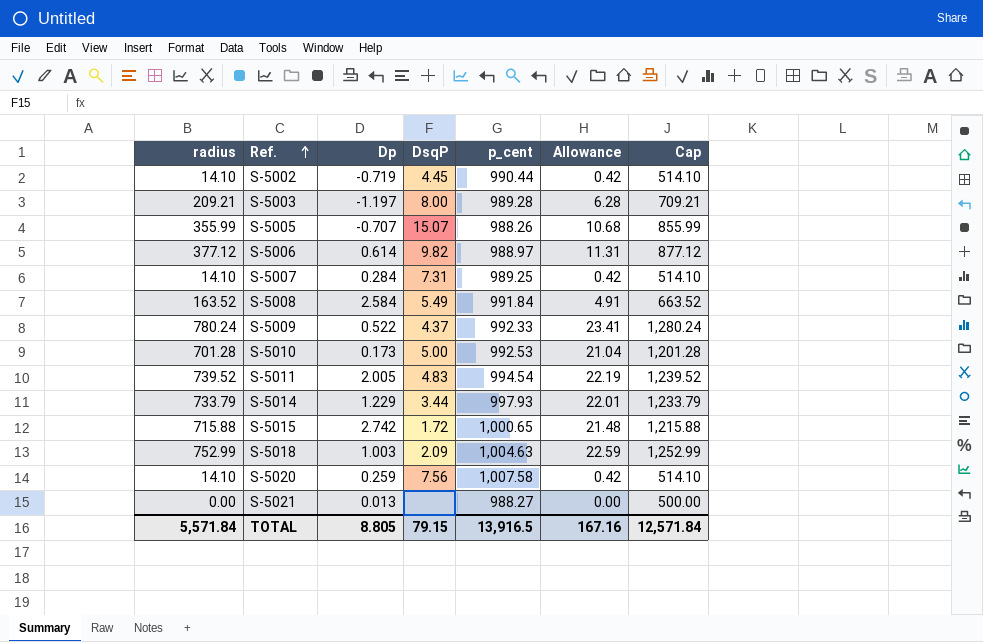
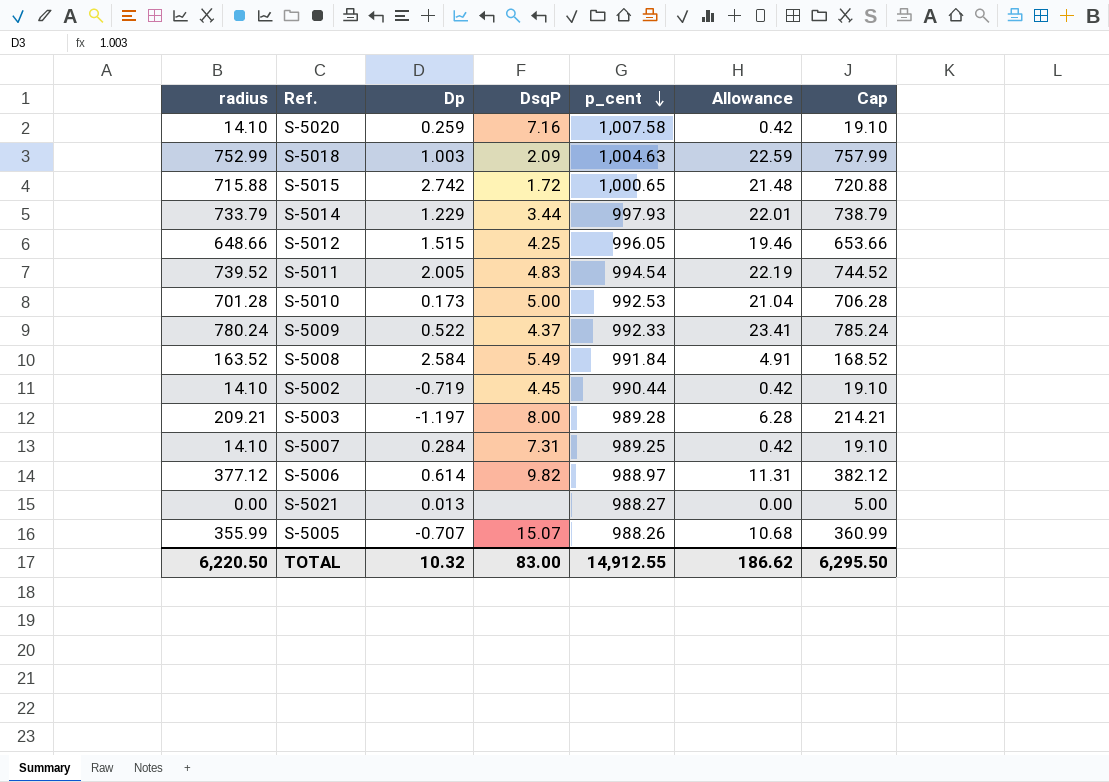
row order: Ref. ascending -> p_cent descending
column Cap | formula: [radius] + 500 -> [radius] + 5
S-5020 | DsqP: 7.56 -> 7.16
row S-5012: none -> 648.66 | 1.515 | 4.25 | 996.05 | 19.46 | 653.66
TOTAL | radius: 5,571.84 -> 6,220.50
TOTAL | Dp: 8.805 -> 10.32
TOTAL | DsqP: 79.15 -> 83.00
TOTAL | p_cent: 13,916.5 -> 14,912.55
TOTAL | Allowance: 167.16 -> 186.62
TOTAL | Cap: 12,571.84 -> 6,295.50

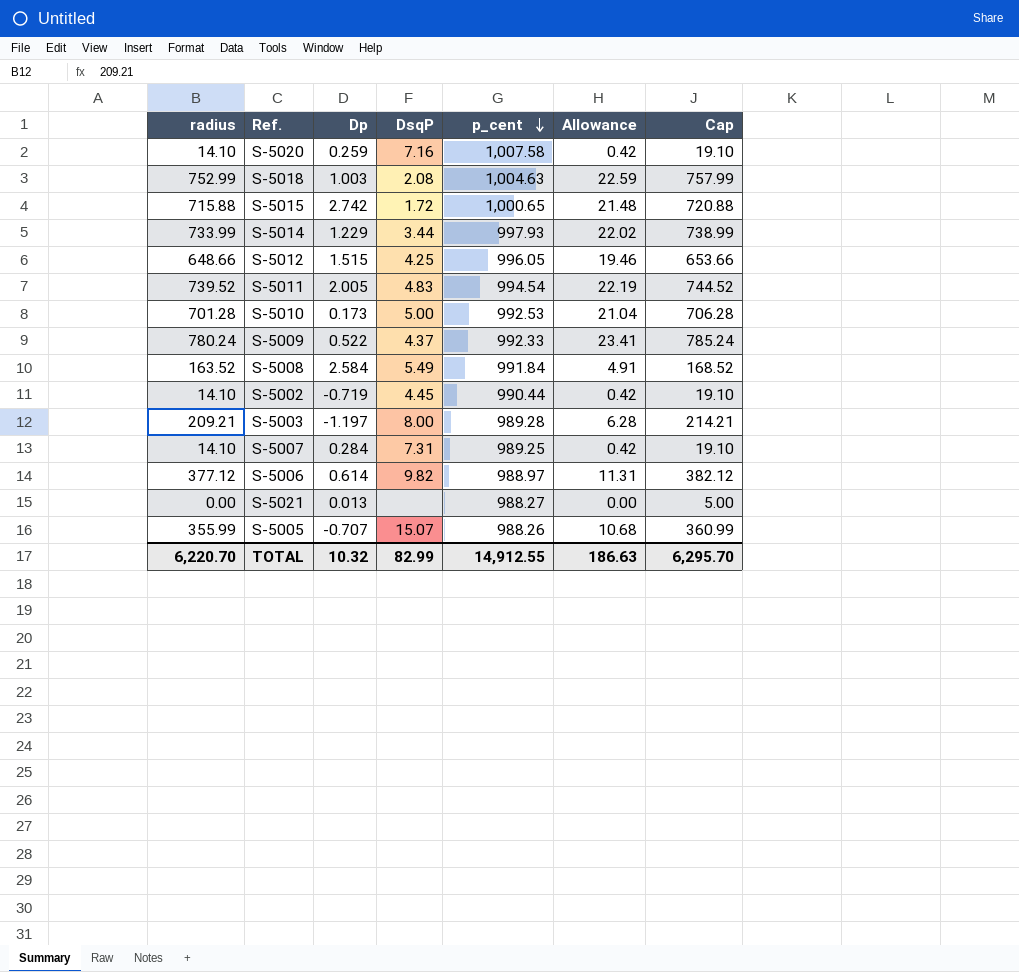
S-5018 | DsqP: 2.09 -> 2.08
S-5014 | radius: 733.79 -> 733.99
S-5014 | Allowance: 22.01 -> 22.02
S-5014 | Cap: 738.79 -> 738.99
TOTAL | radius: 6,220.50 -> 6,220.70
TOTAL | DsqP: 83.00 -> 82.99
TOTAL | Allowance: 186.62 -> 186.63
TOTAL | Cap: 6,295.50 -> 6,295.70

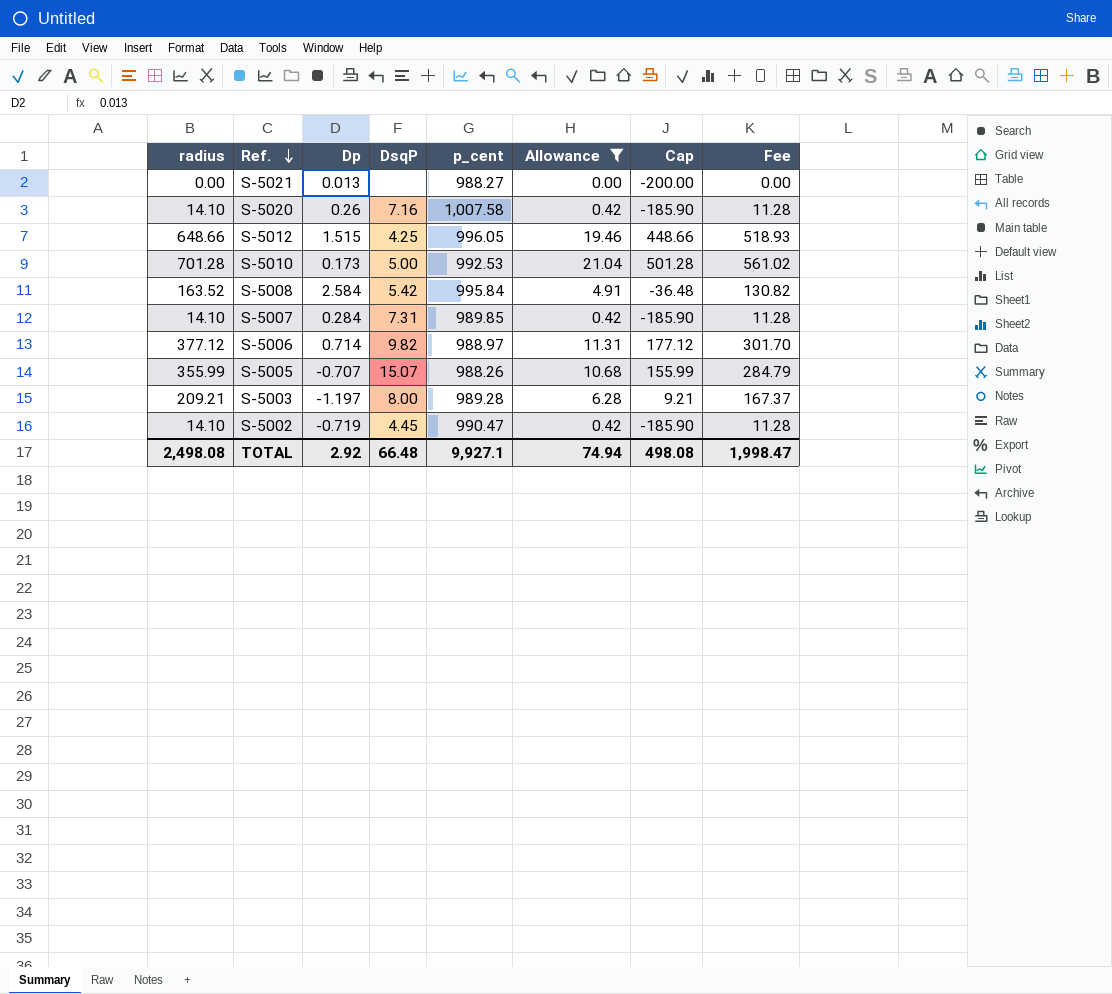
filter: none -> Allowance <= 21.04
row order: p_cent descending -> Ref. descending
column Cap | formula: [radius] + 5 -> [radius] - 200
column Fee | formula: none -> [radius] * 0.8
S-5020 | Dp: 0.259 -> 0.26
S-5008 | DsqP: 5.49 -> 5.42
S-5008 | p_cent: 991.84 -> 995.84
S-5007 | p_cent: 989.25 -> 989.85
S-5006 | Dp: 0.614 -> 0.714
S-5002 | p_cent: 990.44 -> 990.47
TOTAL | radius: 6,220.70 -> 2,498.08
TOTAL | Dp: 10.32 -> 2.92
TOTAL | DsqP: 82.99 -> 66.48
TOTAL | p_cent: 14,912.55 -> 9,927.1
TOTAL | Allowance: 186.63 -> 74.94
TOTAL | Cap: 6,295.70 -> 498.08

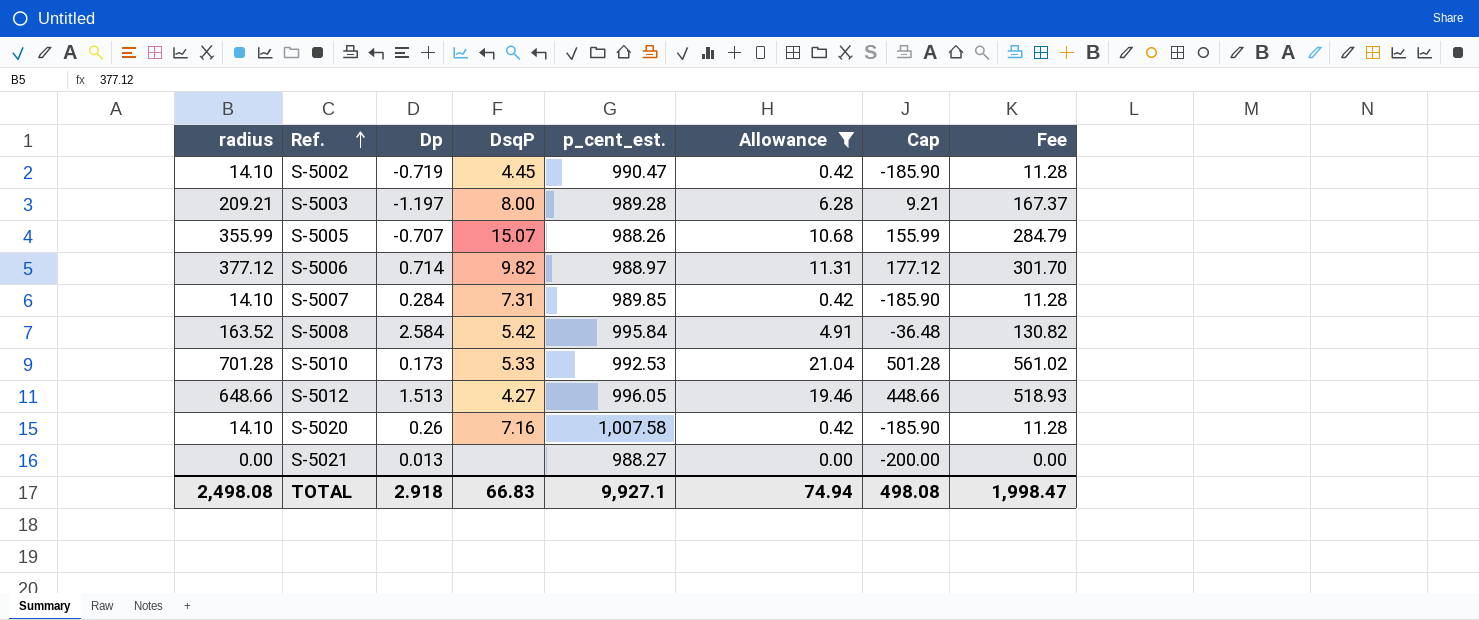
row order: Ref. descending -> Ref. ascending
column name: p_cent -> p_cent_est.
S-5010 | DsqP: 5.00 -> 5.33
S-5012 | Dp: 1.515 -> 1.513
S-5012 | DsqP: 4.25 -> 4.27
TOTAL | Dp: 2.92 -> 2.918
TOTAL | DsqP: 66.48 -> 66.83

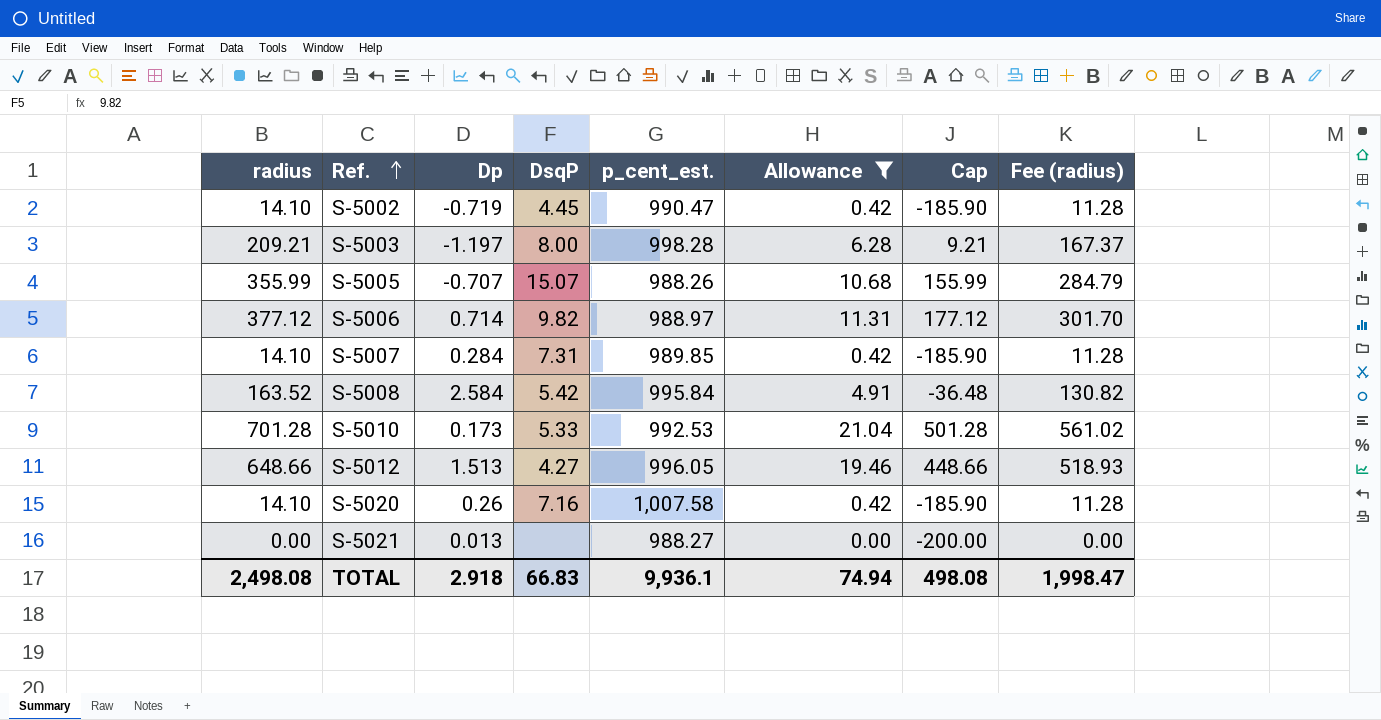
column name: Fee -> Fee (radius)
S-5003 | p_cent_est.: 989.28 -> 998.28
TOTAL | p_cent_est.: 9,927.1 -> 9,936.1

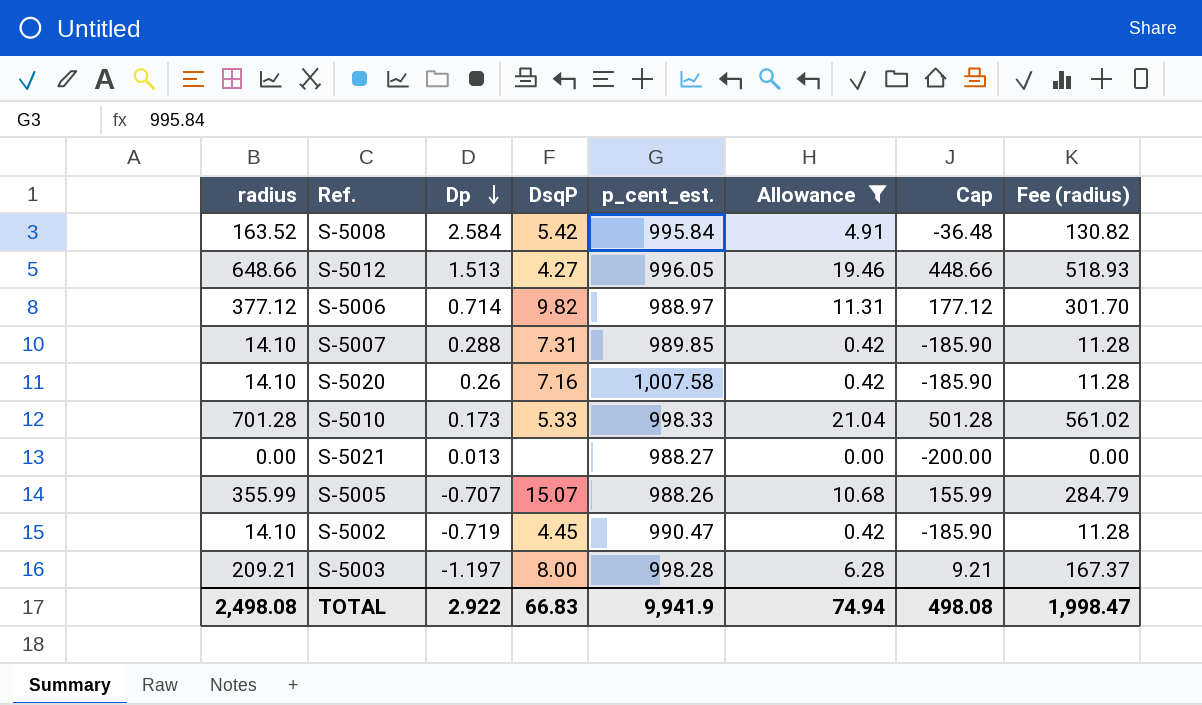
row order: Ref. ascending -> Dp descending
S-5007 | Dp: 0.284 -> 0.288
S-5010 | p_cent_est.: 992.53 -> 998.33
TOTAL | Dp: 2.918 -> 2.922
TOTAL | p_cent_est.: 9,936.1 -> 9,941.9

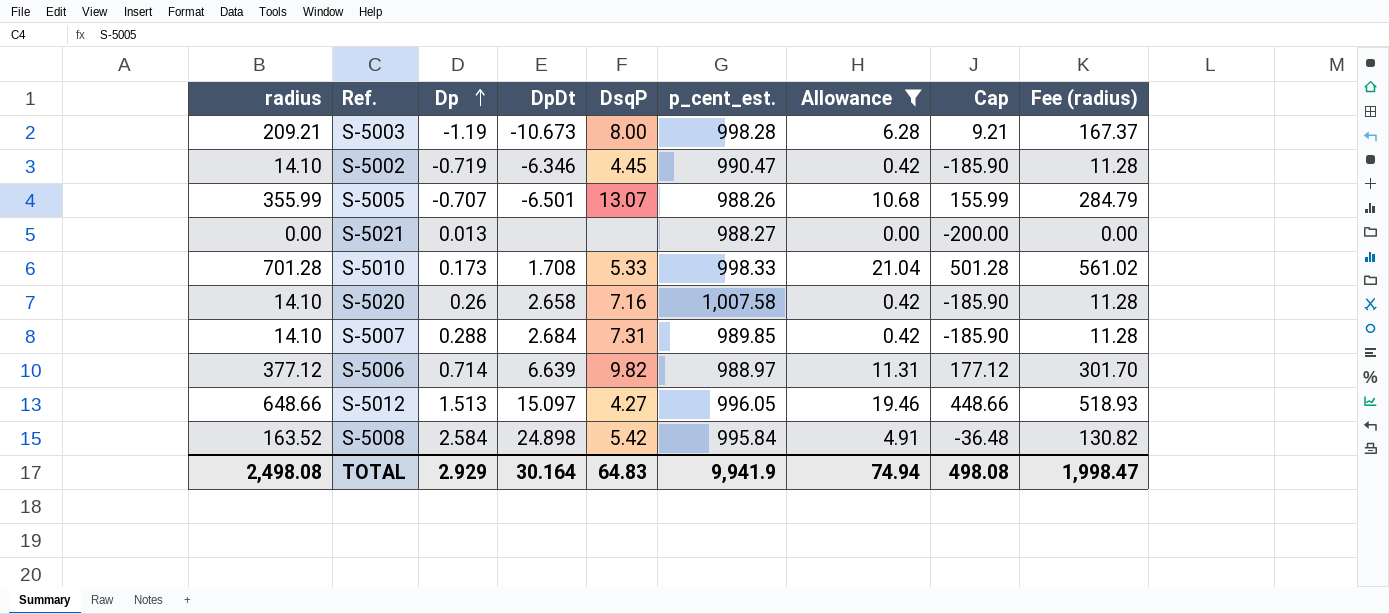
row order: Dp descending -> Dp ascending
column DpDt | position: none -> 4
S-5003 | Dp: -1.197 -> -1.19
S-5005 | DsqP: 15.07 -> 13.07
TOTAL | Dp: 2.922 -> 2.929
TOTAL | DsqP: 66.83 -> 64.83

